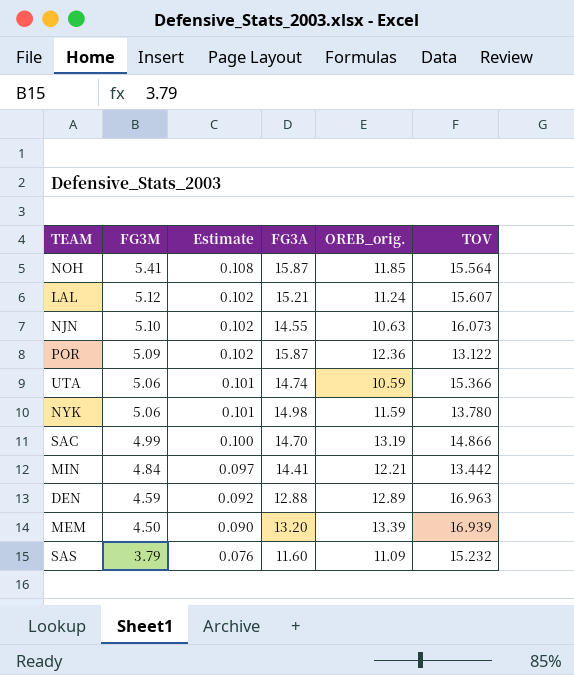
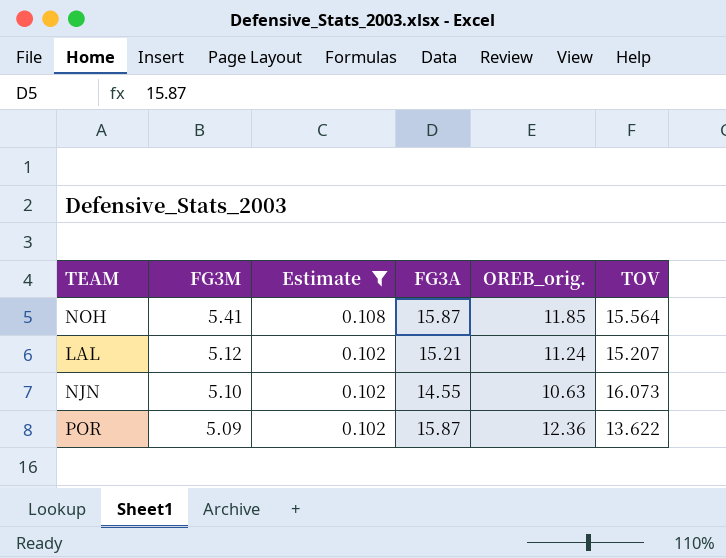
filter: none -> Estimate >= 0.102
LAL | TOV: 15.607 -> 15.207
POR | TOV: 13.122 -> 13.622

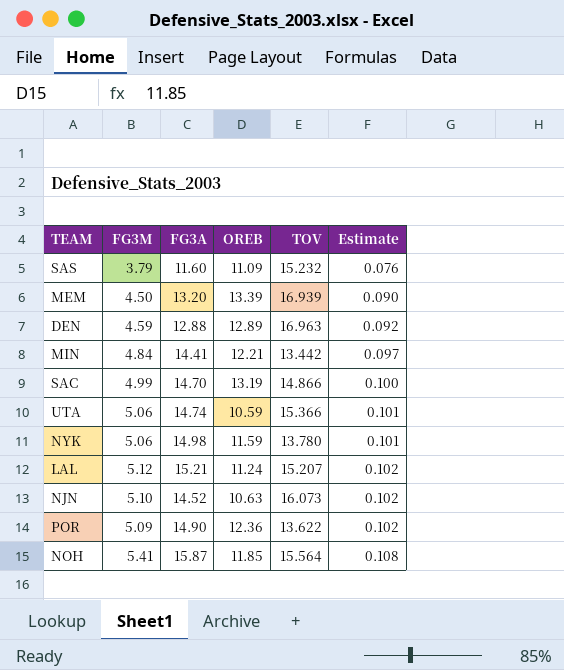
filter: Estimate >= 0.102 -> none
row order: FG3M descending -> Estimate ascending
column name: OREB_orig. -> OREB
column Estimate | position: 3 -> 6
NJN | FG3A: 14.55 -> 14.52
POR | FG3A: 15.87 -> 14.90

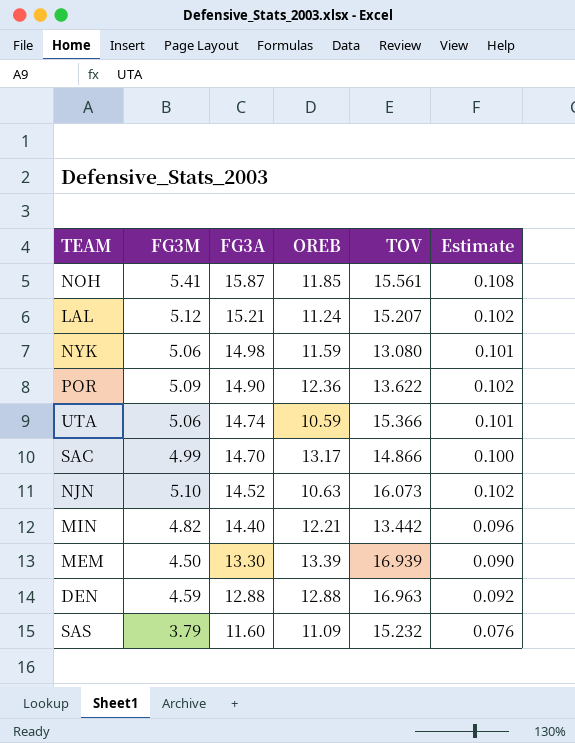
row order: Estimate ascending -> FG3A descending
NOH | TOV: 15.564 -> 15.561
NYK | TOV: 13.780 -> 13.080
SAC | OREB: 13.19 -> 13.17
MIN | FG3M: 4.84 -> 4.82
MIN | FG3A: 14.41 -> 14.40
MIN | Estimate: 0.097 -> 0.096
MEM | FG3A: 13.20 -> 13.30
DEN | OREB: 12.89 -> 12.88

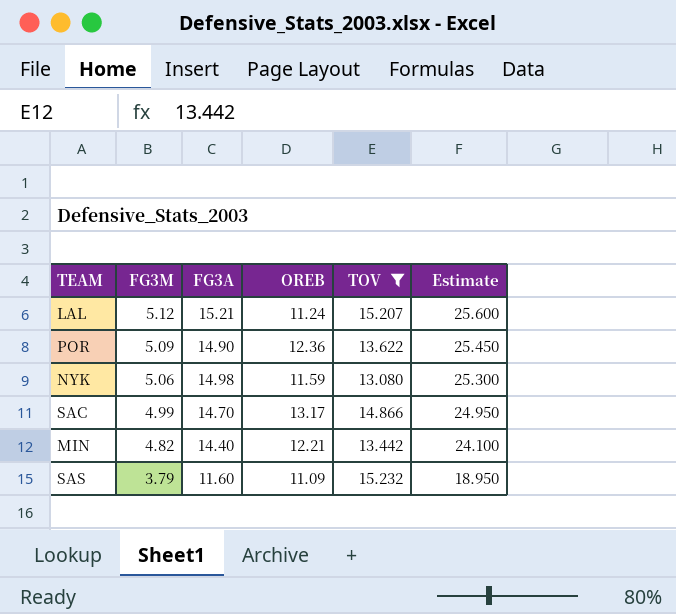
filter: none -> TOV <= 15.232
row order: FG3A descending -> FG3M descending
column Estimate | formula: [FG3M] * 0.02 -> [FG3M] * 5

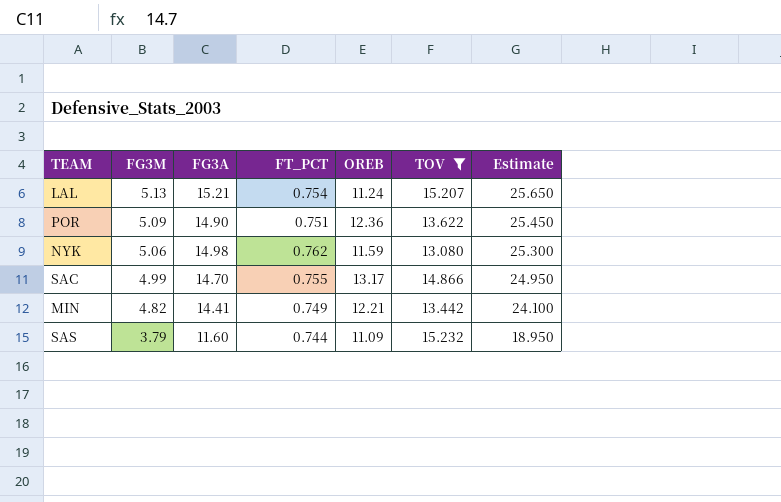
column FT_PCT | position: none -> 4
LAL | FG3M: 5.12 -> 5.13
LAL | Estimate: 25.600 -> 25.650
MIN | FG3A: 14.40 -> 14.41

